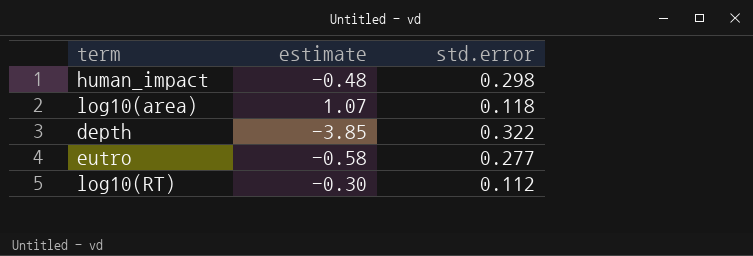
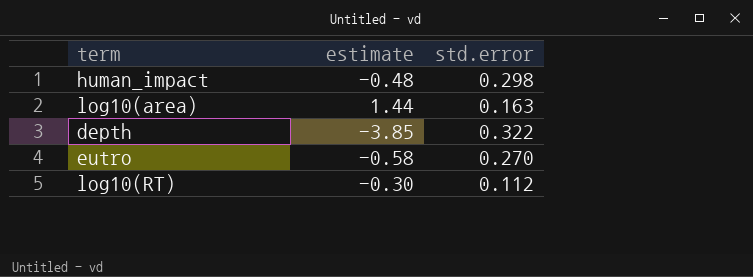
log10(area) | estimate: 1.07 -> 1.44
log10(area) | std.error: 0.118 -> 0.163
eutro | std.error: 0.277 -> 0.270

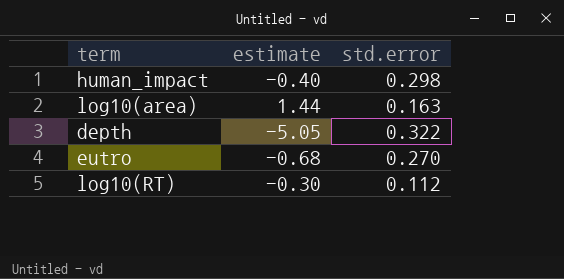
human_impact | estimate: -0.48 -> -0.40
depth | estimate: -3.85 -> -5.05
eutro | estimate: -0.58 -> -0.68

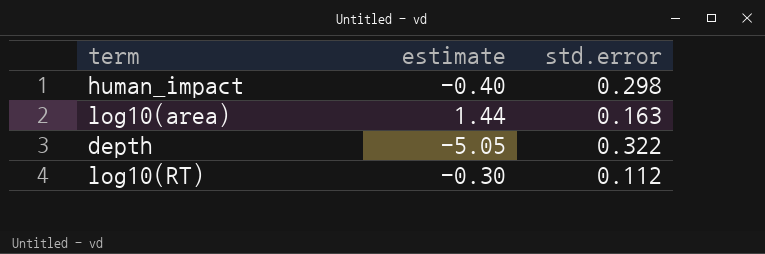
row eutro: -0.68 | 0.270 -> none

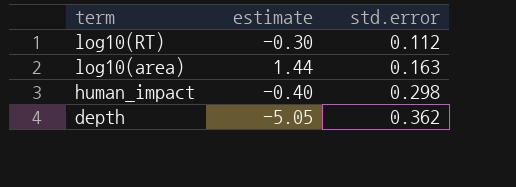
row order: none -> term descending
depth | std.error: 0.322 -> 0.362

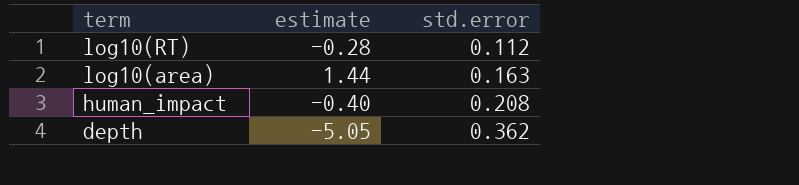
log10(RT) | estimate: -0.30 -> -0.28
human_impact | std.error: 0.298 -> 0.208

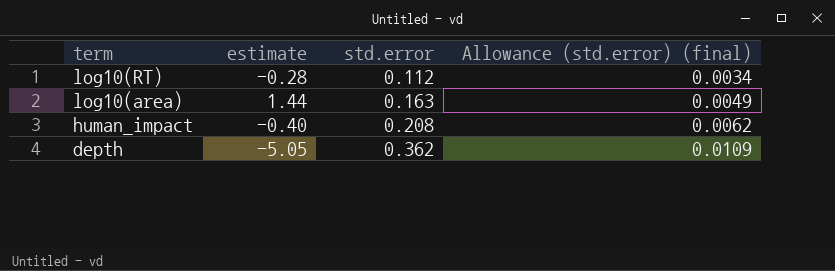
column Allowance (std.error) (final) | formula: none -> [std.error] * 0.03

